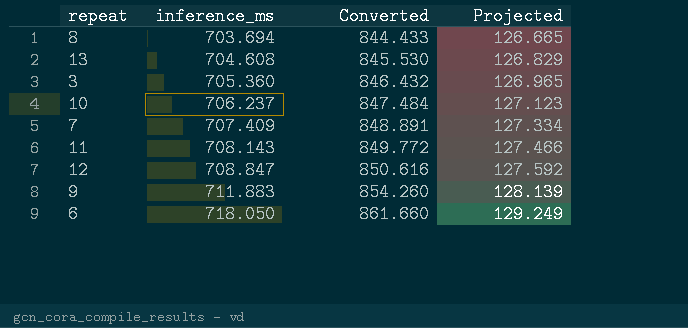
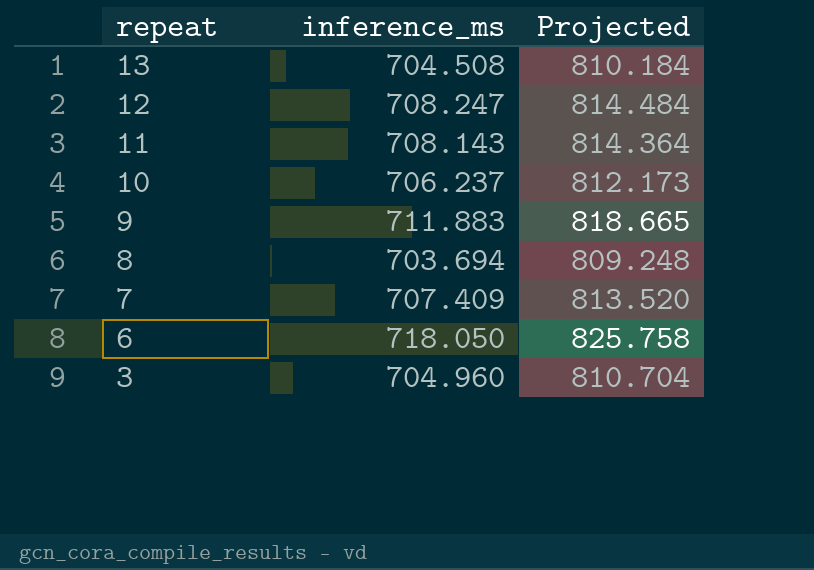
row order: inference_ms ascending -> repeat descending
column Converted | formula: [inference_ms] * 1.2 -> none
column Projected | formula: [inference_ms] * 0.18 -> [inference_ms] * 1.15
13 | inference_ms: 704.608 -> 704.508
12 | inference_ms: 708.847 -> 708.247
3 | inference_ms: 705.360 -> 704.960

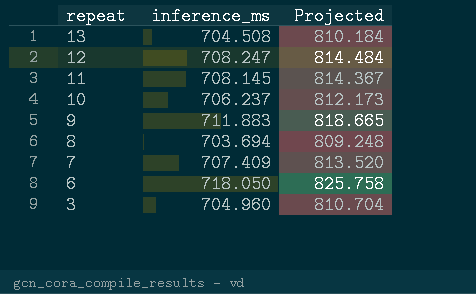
11 | inference_ms: 708.143 -> 708.145
11 | Projected: 814.364 -> 814.367

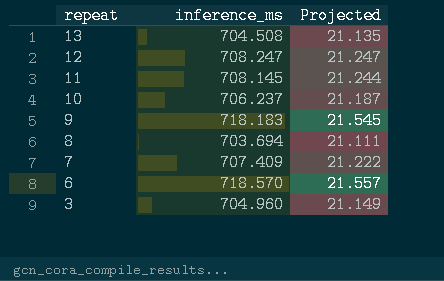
column Projected | formula: [inference_ms] * 1.15 -> [inference_ms] * 0.03
9 | inference_ms: 711.883 -> 718.183
6 | inference_ms: 718.050 -> 718.570

